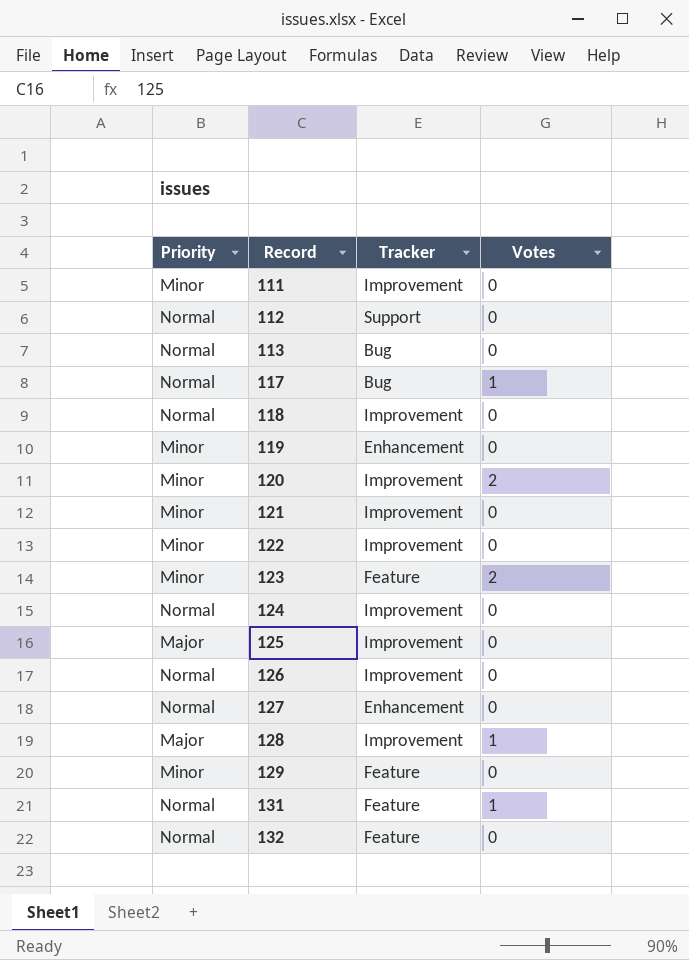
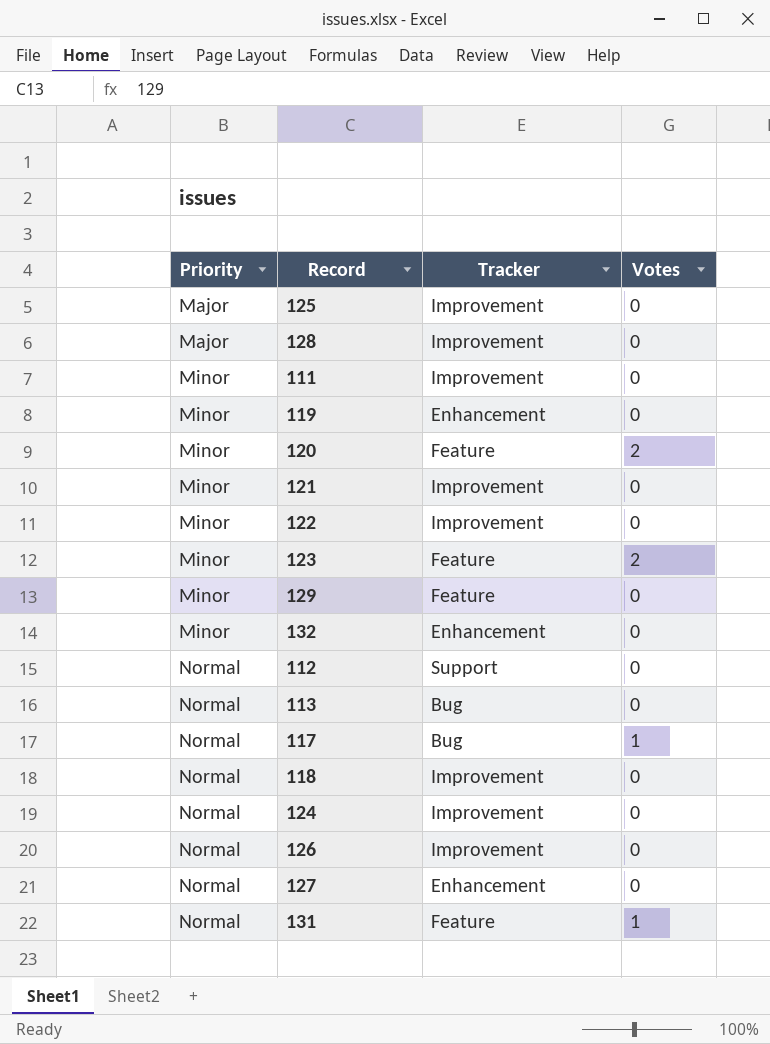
row order: Record ascending -> Priority ascending
128 | Votes: 1 -> 0
120 | Tracker: Improvement -> Feature
132 | Priority: Normal -> Minor
132 | Tracker: Feature -> Enhancement

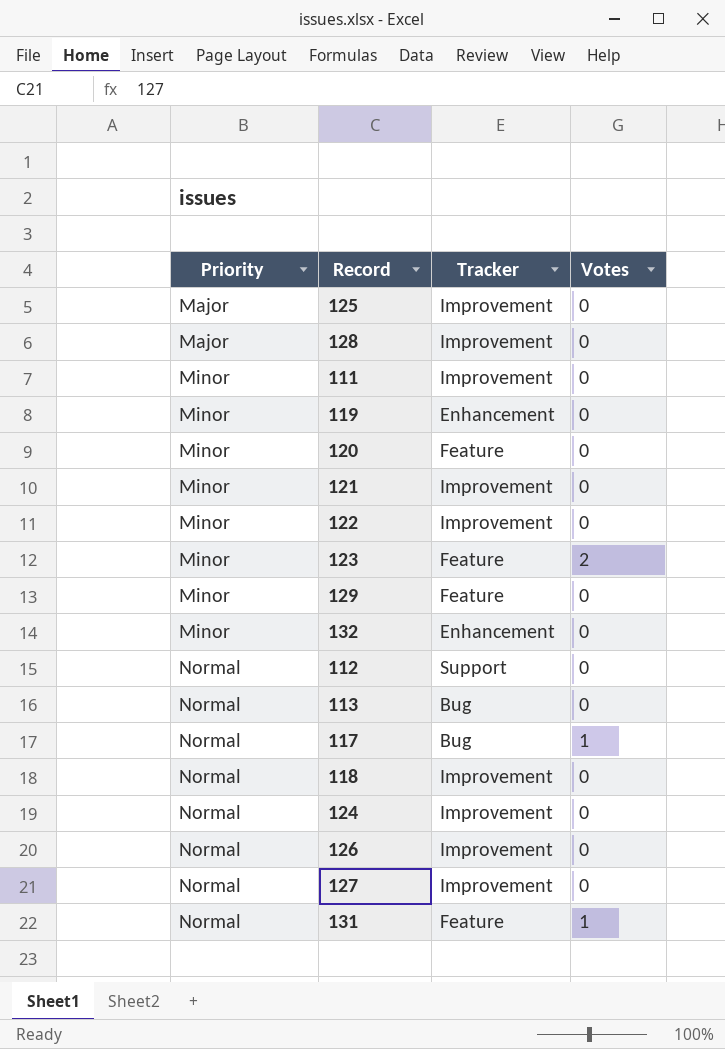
120 | Votes: 2 -> 0
127 | Tracker: Enhancement -> Improvement

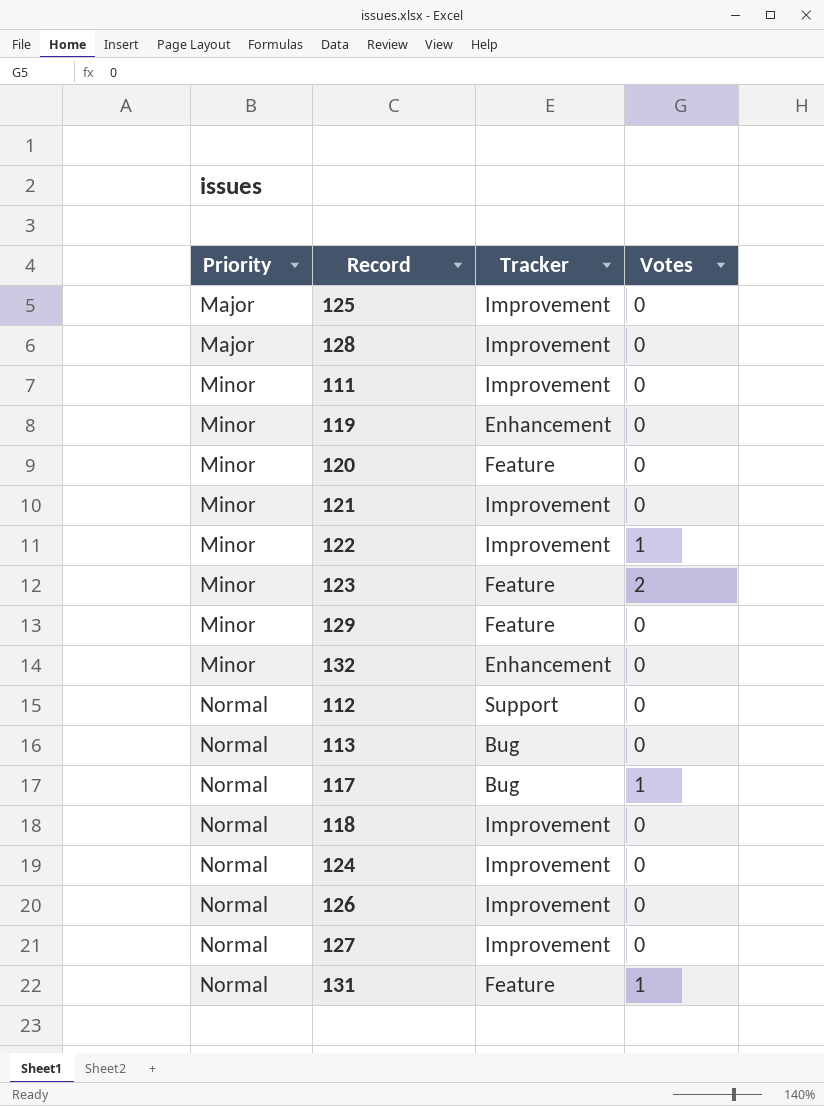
122 | Votes: 0 -> 1

